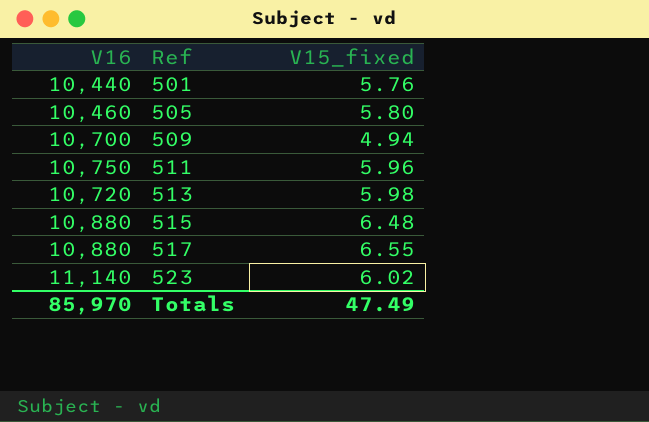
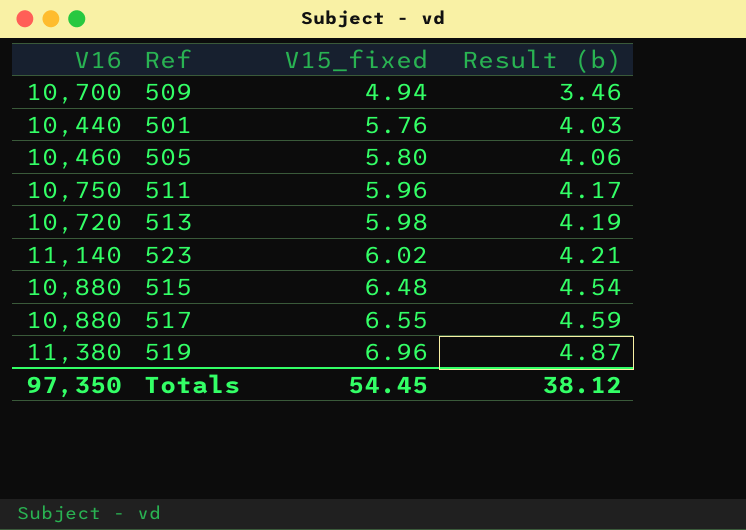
row order: Ref ascending -> V15_fixed ascending
column Result (b) | formula: none -> [V15_fixed] * 0.7
row 519: none -> 11,380 | 6.96 | 4.87
Totals | V16: 85,970 -> 97,350
Totals | V15_fixed: 47.49 -> 54.45

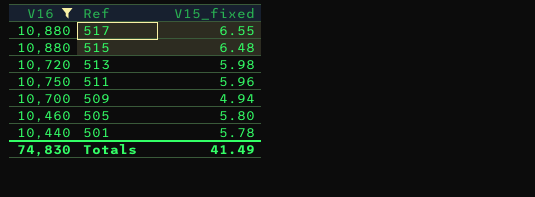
filter: none -> V16 <= 10,880
row order: V15_fixed ascending -> Ref descending
column Result (b) | formula: [V15_fixed] * 0.7 -> none
501 | V15_fixed: 5.76 -> 5.78
Totals | V16: 97,350 -> 74,830
Totals | V15_fixed: 54.45 -> 41.49

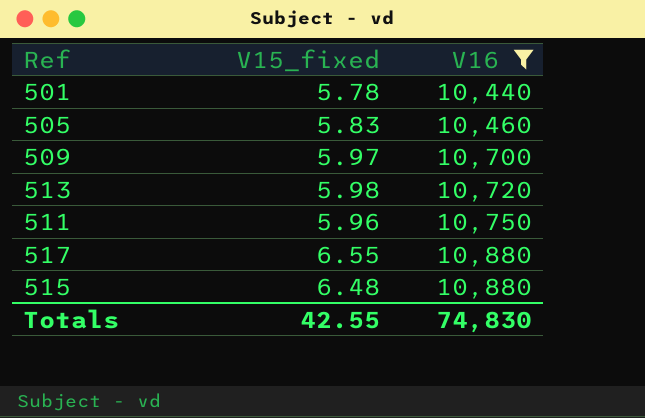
row order: Ref descending -> V16 ascending
column V16 | position: 1 -> 3
505 | V15_fixed: 5.80 -> 5.83
509 | V15_fixed: 4.94 -> 5.97
Totals | V15_fixed: 41.49 -> 42.55

